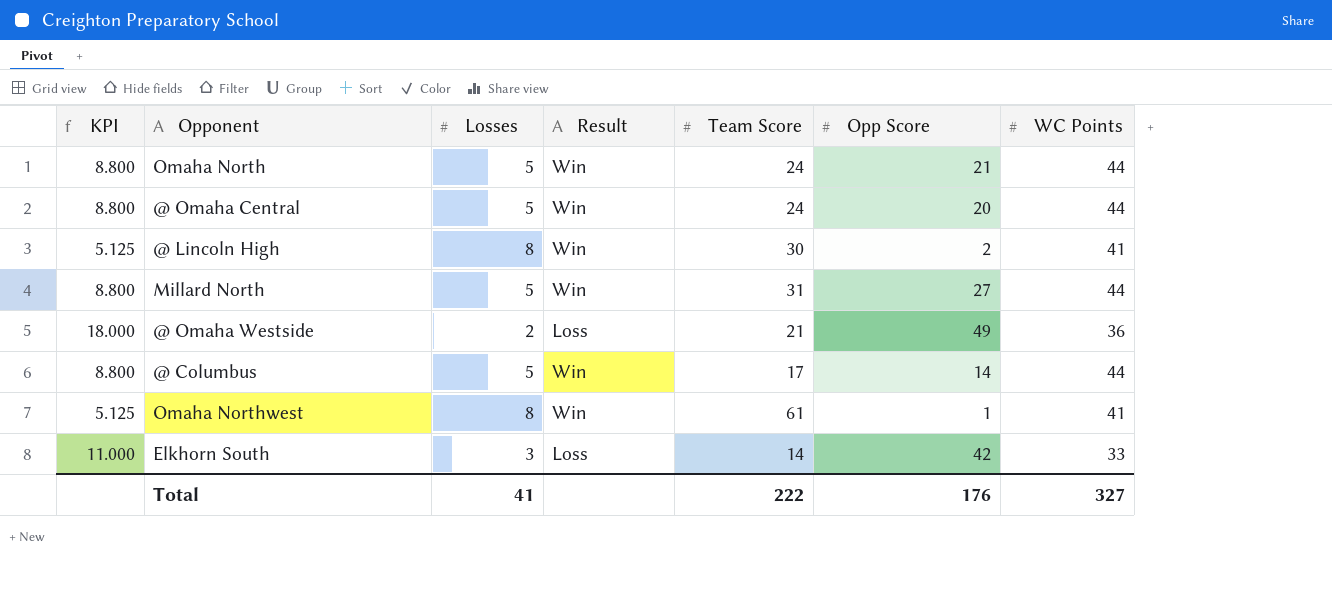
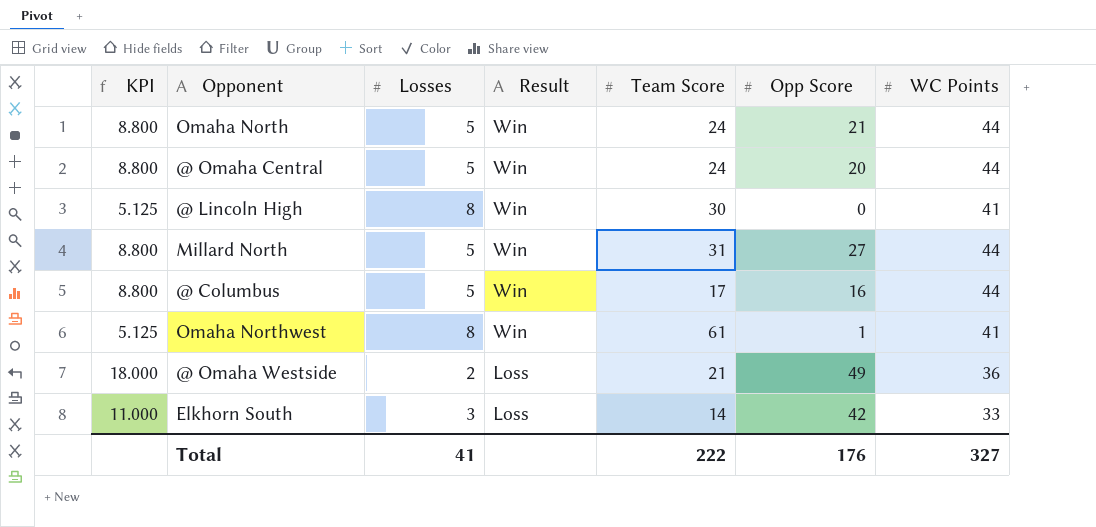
row order: none -> Result descending
@ Lincoln High | Opp Score: 2 -> 0
@ Columbus | Opp Score: 14 -> 16

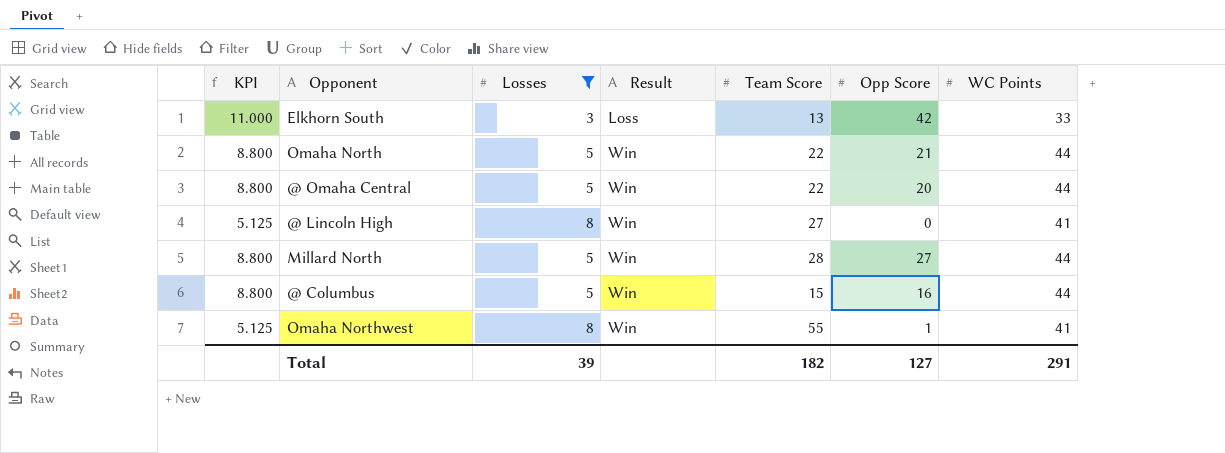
filter: none -> Losses != 2
row order: Result descending -> Result ascending
Elkhorn South | Team Score: 14 -> 13
Omaha North | Team Score: 24 -> 22
@ Omaha Central | Team Score: 24 -> 22
@ Lincoln High | Team Score: 30 -> 27
Millard North | Team Score: 31 -> 28
@ Columbus | Team Score: 17 -> 15
Omaha Northwest | Team Score: 61 -> 55
Total | Losses: 41 -> 39
Total | Team Score: 222 -> 182
Total | Opp Score: 176 -> 127
Total | WC Points: 327 -> 291

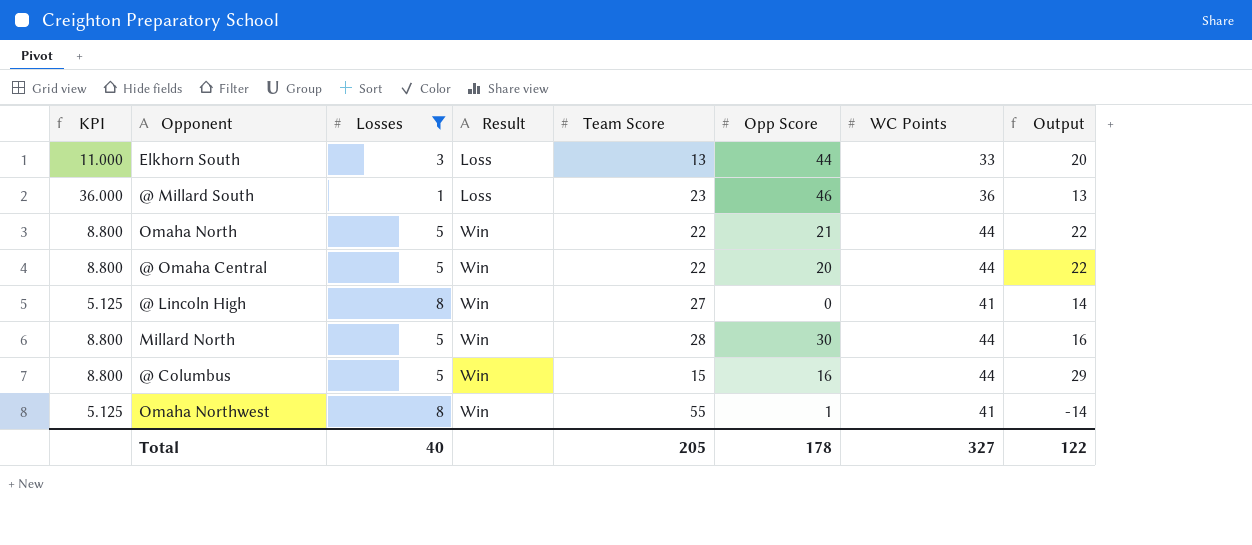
column Output | formula: none -> [WC Points] - [Team Score]
Elkhorn South | Opp Score: 42 -> 44
row @ Millard South: none -> 36.000 | 1 | Loss | 23 | 46 | 36 | 13
Millard North | Opp Score: 27 -> 30
Total | Losses: 39 -> 40
Total | Team Score: 182 -> 205
Total | Opp Score: 127 -> 178
Total | WC Points: 291 -> 327

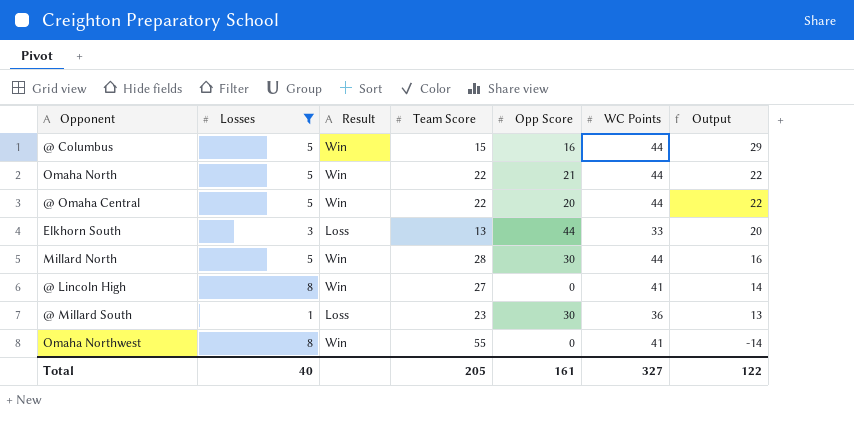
row order: Result ascending -> Output descending
column KPI | formula: [WC Points] / [Losses] -> none
@ Millard South | Opp Score: 46 -> 30
Omaha Northwest | Opp Score: 1 -> 0
Total | Opp Score: 178 -> 161

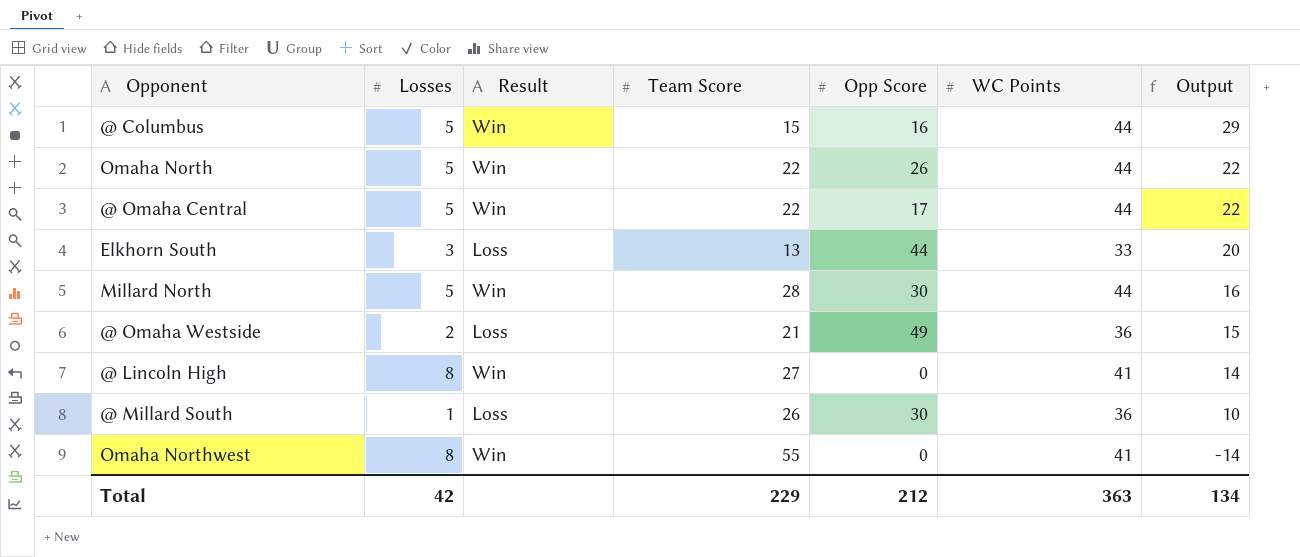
filter: Losses != 2 -> none
Omaha North | Opp Score: 21 -> 26
@ Omaha Central | Opp Score: 20 -> 17
@ Millard South | Team Score: 23 -> 26
@ Millard South | Output: 13 -> 10
Total | Losses: 40 -> 42
Total | Team Score: 205 -> 229
Total | Opp Score: 161 -> 212
Total | WC Points: 327 -> 363
Total | Output: 122 -> 134

